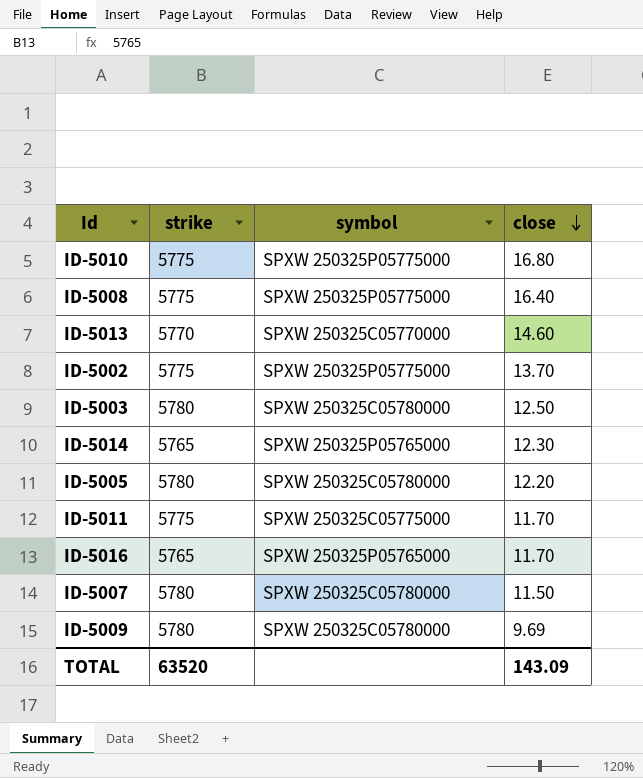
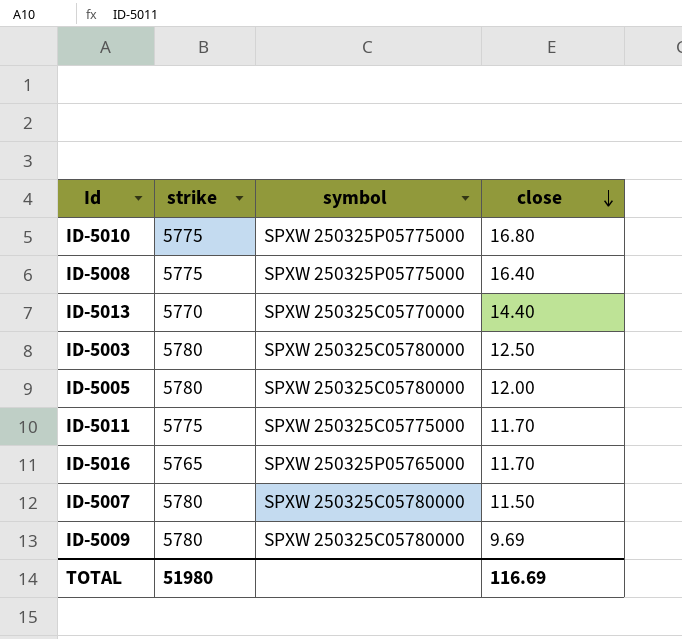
row ID-5002: 5775 | SPXW 250325P05775000 | 13.70 -> none
row ID-5014: 5765 | SPXW 250325P05765000 | 12.30 -> none
ID-5013 | close: 14.60 -> 14.40
ID-5005 | close: 12.20 -> 12.00
TOTAL | strike: 63520 -> 51980
TOTAL | close: 143.09 -> 116.69

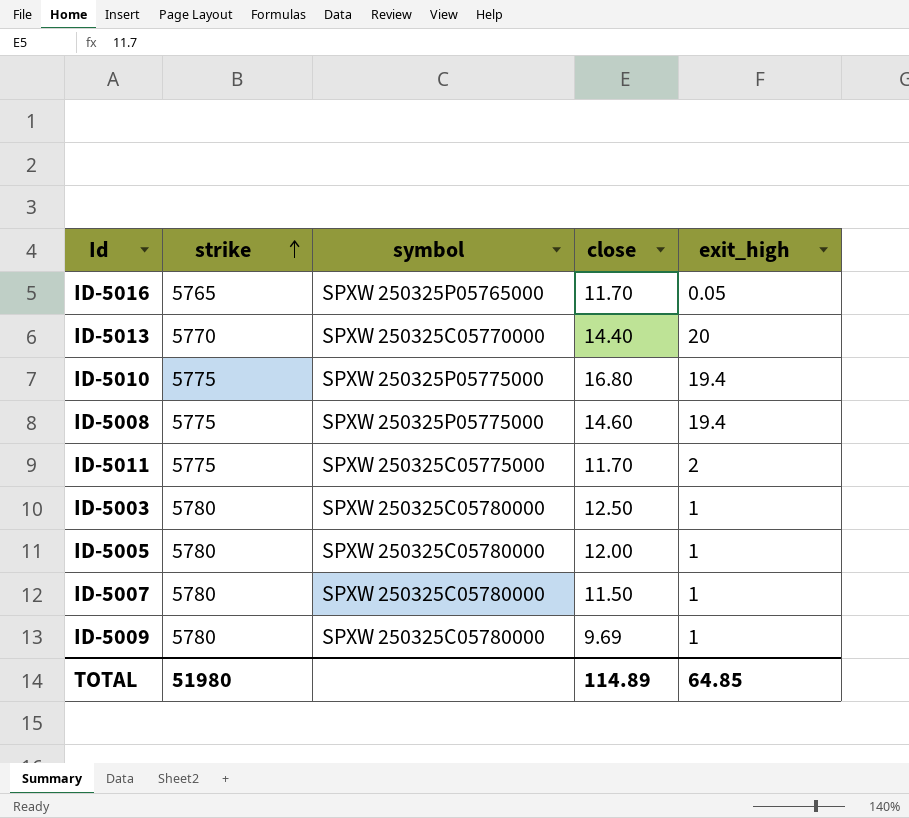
row order: close descending -> strike ascending
column exit_high | position: none -> 5
ID-5008 | close: 16.40 -> 14.60
TOTAL | close: 116.69 -> 114.89

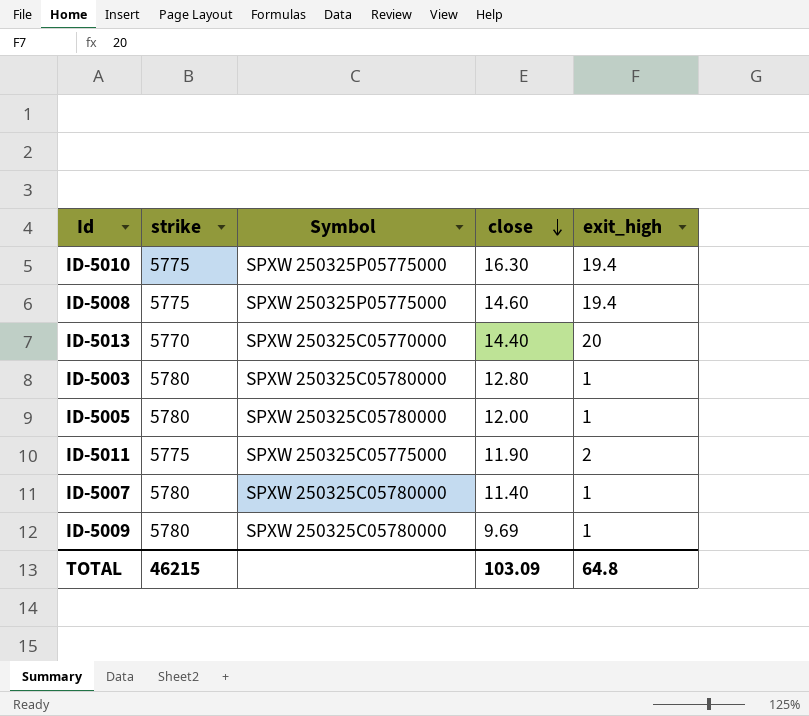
row order: strike ascending -> close descending
column name: symbol -> Symbol
row ID-5016: 5765 | SPXW 250325P05765000 | 11.70 | 0.05 -> none
ID-5010 | close: 16.80 -> 16.30
ID-5003 | close: 12.50 -> 12.80
ID-5011 | close: 11.70 -> 11.90
ID-5007 | close: 11.50 -> 11.40
TOTAL | strike: 51980 -> 46215
TOTAL | close: 114.89 -> 103.09
TOTAL | exit_high: 64.85 -> 64.8

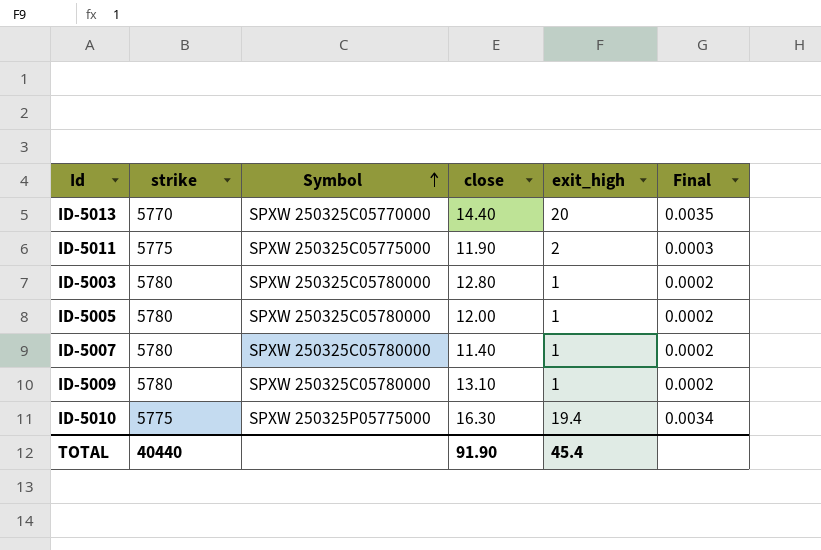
row order: close descending -> Symbol ascending
column Final | formula: none -> [exit_high] / [strike]
row ID-5008: 5775 | SPXW 250325P05775000 | 14.60 | 19.4 -> none
ID-5009 | close: 9.69 -> 13.10
TOTAL | strike: 46215 -> 40440
TOTAL | close: 103.09 -> 91.90
TOTAL | exit_high: 64.8 -> 45.4

